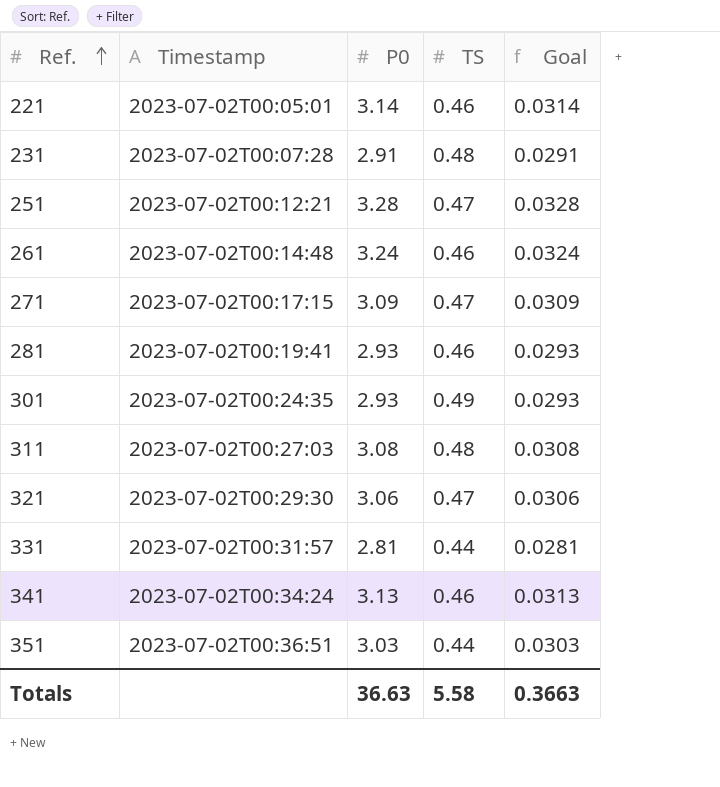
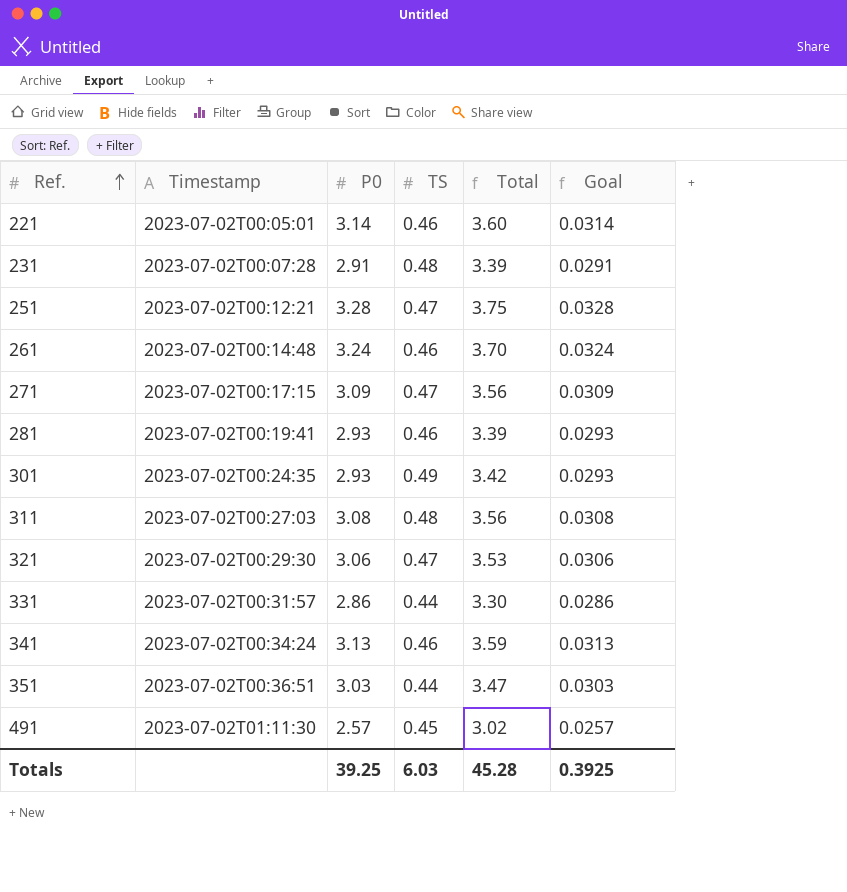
column Total | formula: none -> [P0] + [TS]
331 | P0: 2.81 -> 2.86
331 | Goal: 0.0281 -> 0.0286
row 491: none -> 2023-07-02T01:11:30 | 2.57 | 0.45 | 3.02 | 0.0257
Totals | P0: 36.63 -> 39.25
Totals | TS: 5.58 -> 6.03
Totals | Goal: 0.3663 -> 0.3925

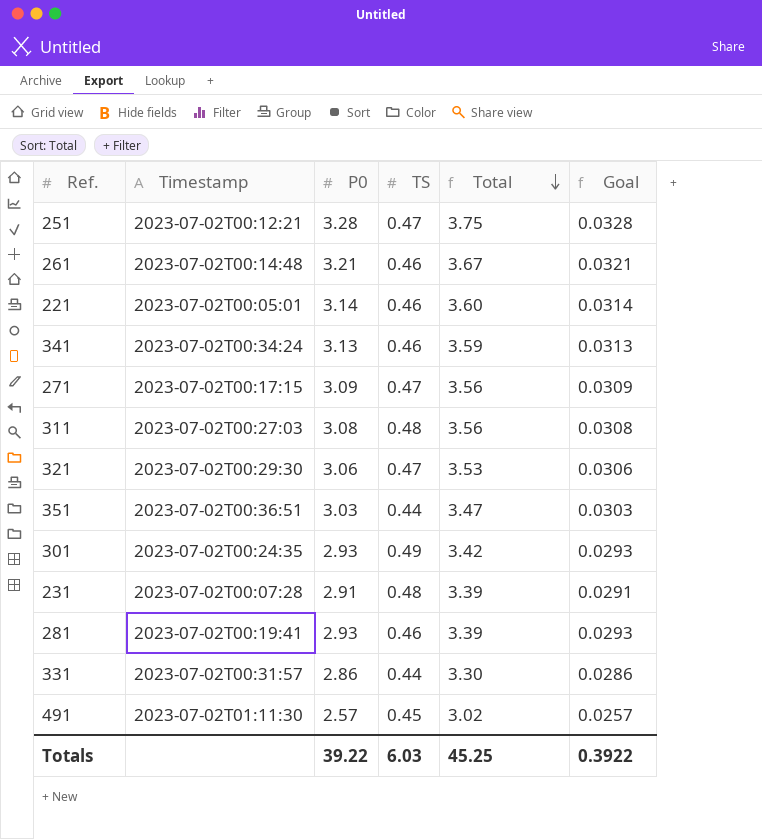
row order: Ref. ascending -> Total descending
261 | P0: 3.24 -> 3.21
261 | Total: 3.70 -> 3.67
261 | Goal: 0.0324 -> 0.0321
Totals | P0: 39.25 -> 39.22
Totals | Total: 45.28 -> 45.25
Totals | Goal: 0.3925 -> 0.3922

